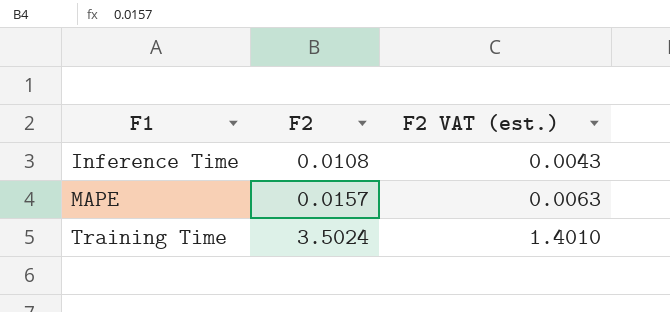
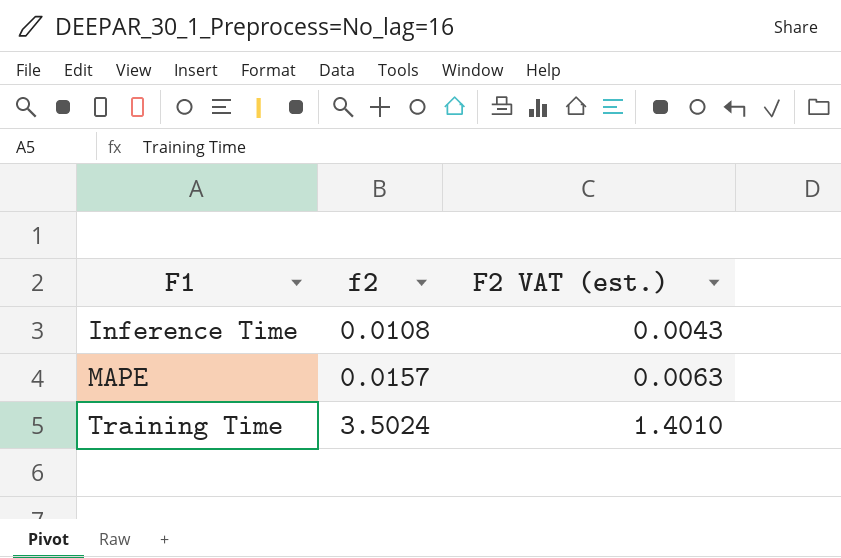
column name: F2 -> f2

